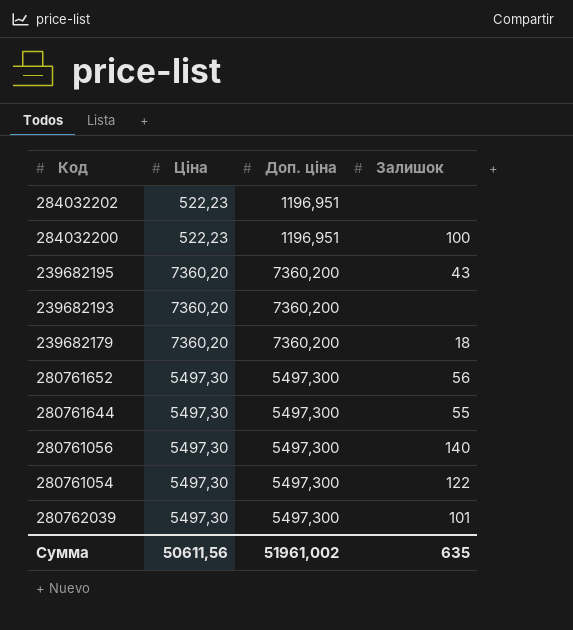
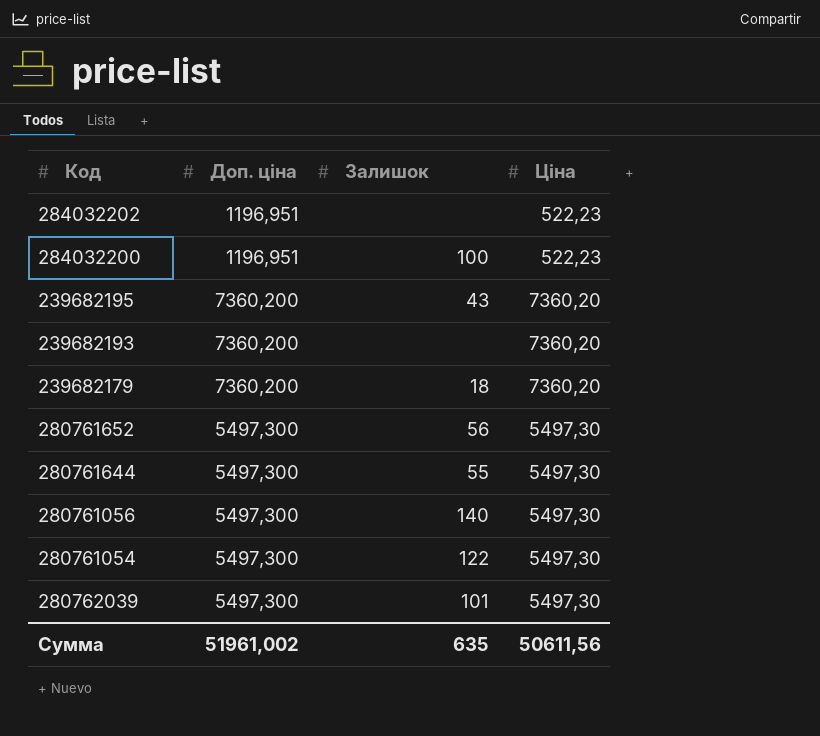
column Ціна | position: 2 -> 4

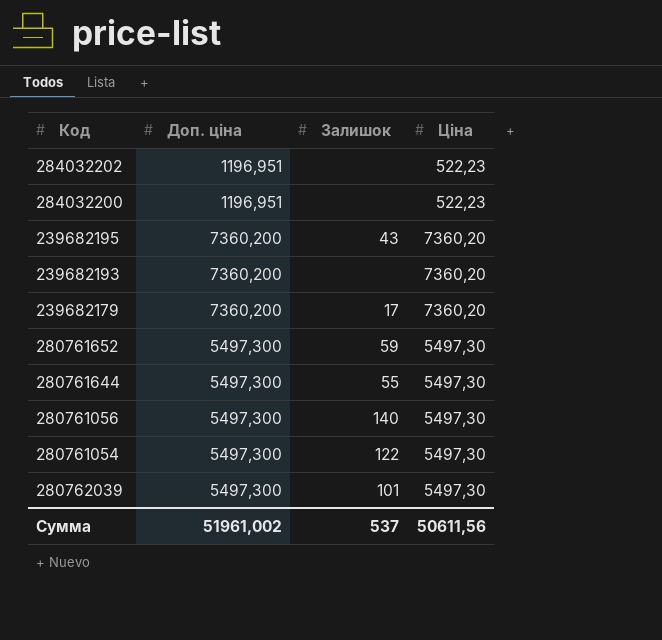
284032200 | Залишок: 100 -> none
239682179 | Залишок: 18 -> 17
280761652 | Залишок: 56 -> 59
Сумма | Залишок: 635 -> 537

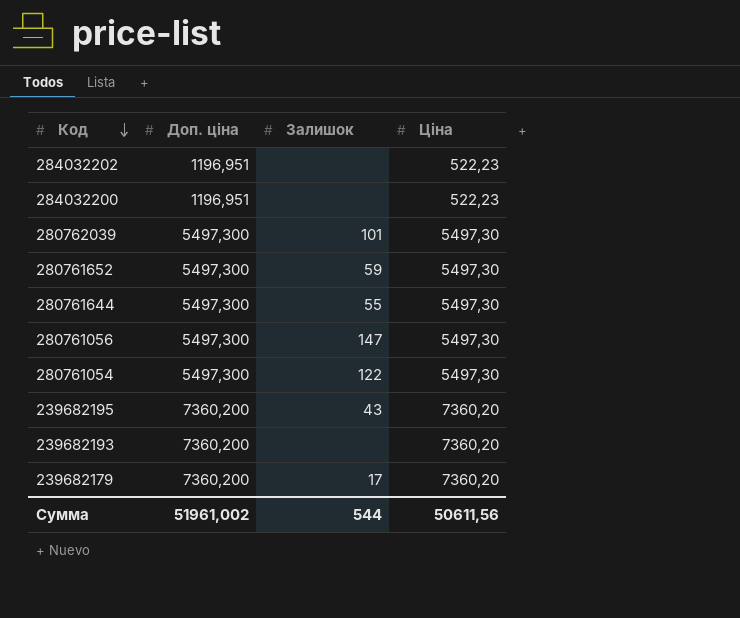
row order: none -> Код descending
280761056 | Залишок: 140 -> 147
Сумма | Залишок: 537 -> 544

